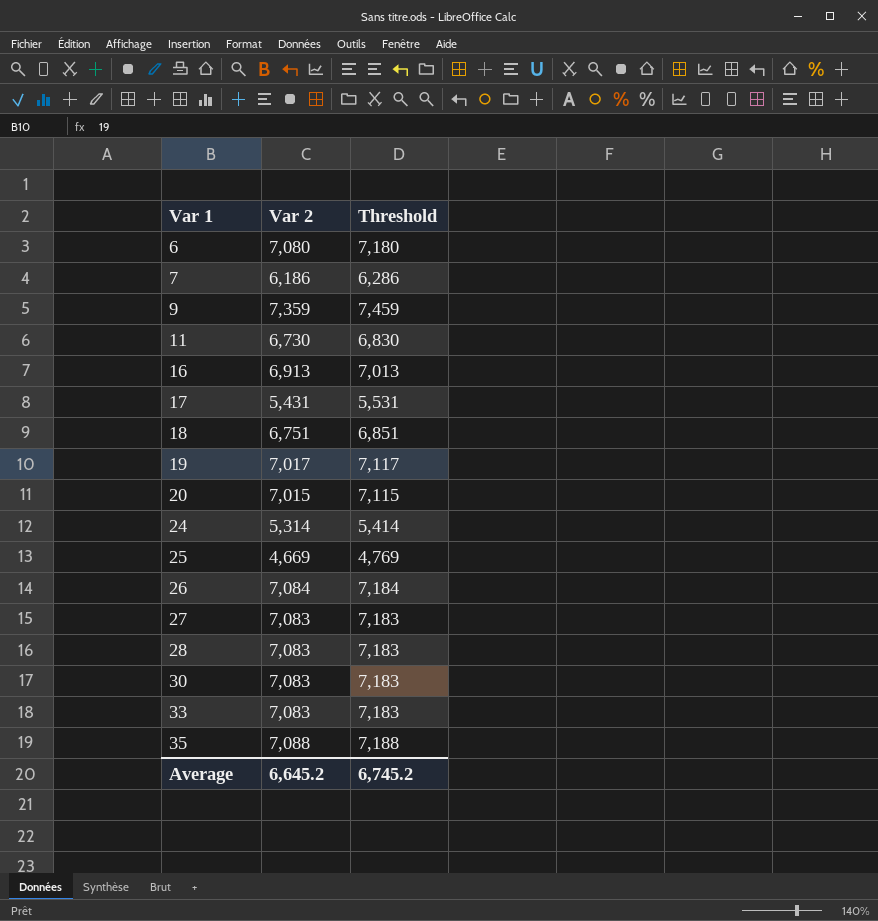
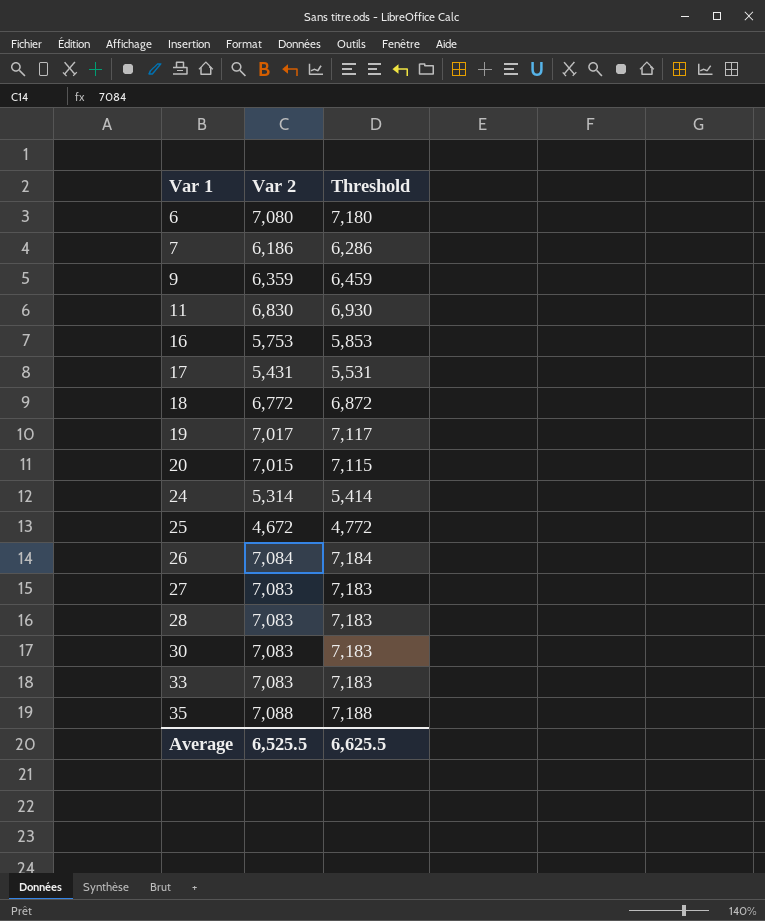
9 | Var 2: 7,359 -> 6,359
9 | Threshold: 7,459 -> 6,459
11 | Var 2: 6,730 -> 6,830
11 | Threshold: 6,830 -> 6,930
16 | Var 2: 6,913 -> 5,753
16 | Threshold: 7,013 -> 5,853
18 | Var 2: 6,751 -> 6,772
18 | Threshold: 6,851 -> 6,872
25 | Var 2: 4,669 -> 4,672
25 | Threshold: 4,769 -> 4,772
Average | Var 2: 6,645.2 -> 6,525.5
Average | Threshold: 6,745.2 -> 6,625.5

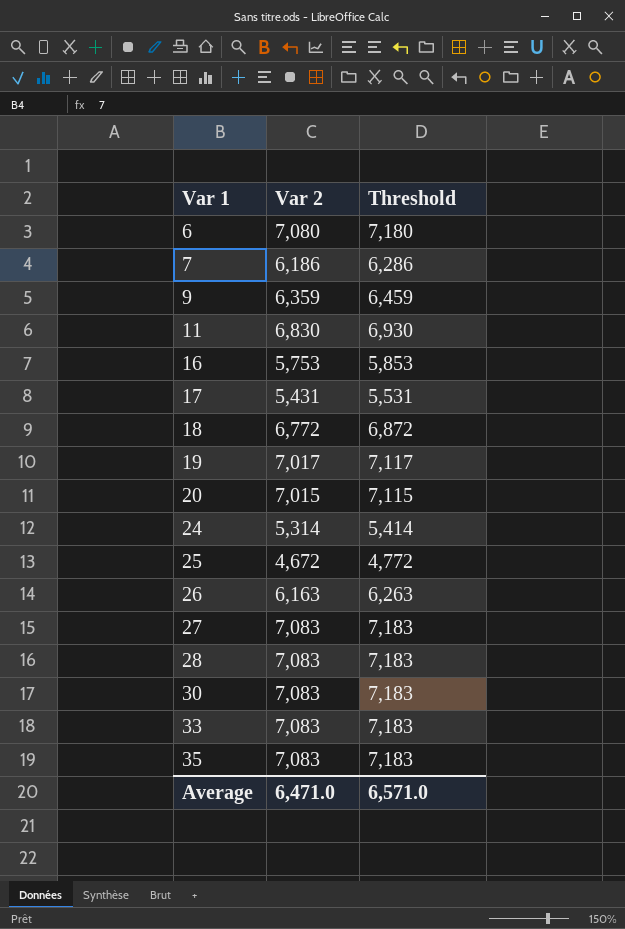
26 | Var 2: 7,084 -> 6,163
26 | Threshold: 7,184 -> 6,263
35 | Var 2: 7,088 -> 7,083
35 | Threshold: 7,188 -> 7,183
Average | Var 2: 6,525.5 -> 6,471.0
Average | Threshold: 6,625.5 -> 6,571.0

